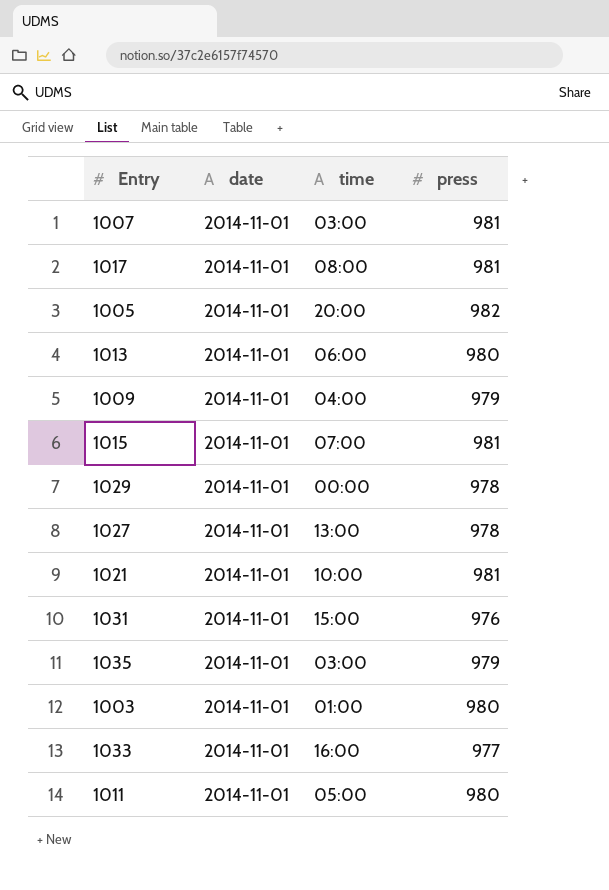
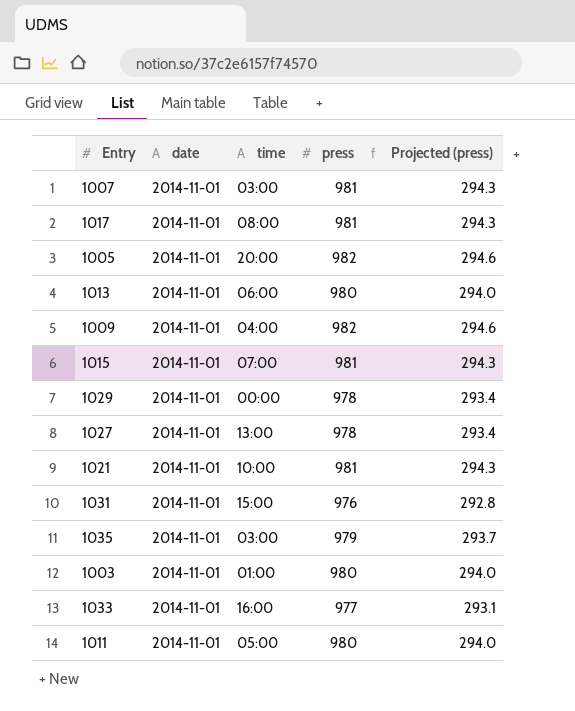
column Projected (press) | formula: none -> [press] * 0.3
1009 | press: 979 -> 982

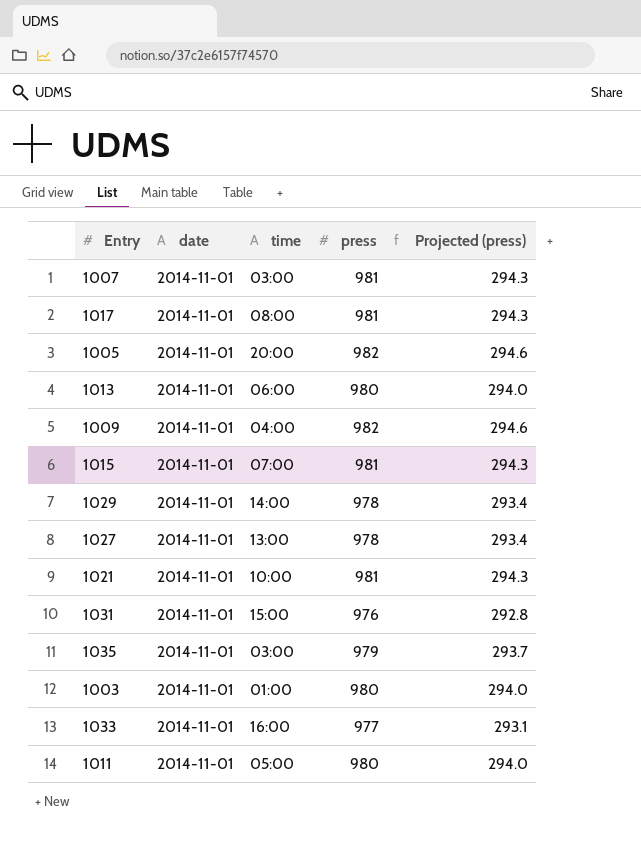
1029 | time: 00:00 -> 14:00

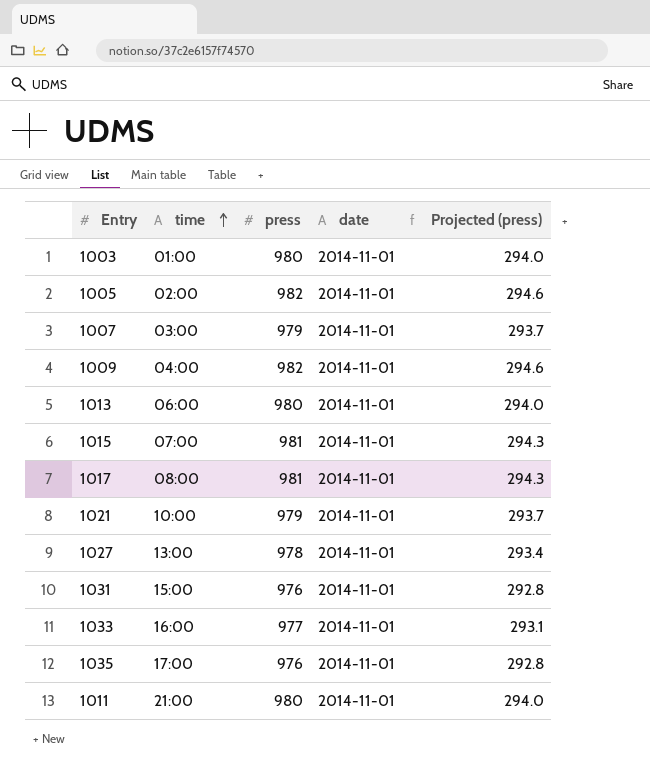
row order: none -> time ascending
column date | position: 2 -> 4
row 1029: 2014-11-01 | 14:00 | 978 | 293.4 -> none
1005 | time: 20:00 -> 02:00
1007 | press: 981 -> 979
1007 | Projected (press): 294.3 -> 293.7
1021 | press: 981 -> 979
1021 | Projected (press): 294.3 -> 293.7
1035 | time: 03:00 -> 17:00
1035 | press: 979 -> 976
1035 | Projected (press): 293.7 -> 292.8
1011 | time: 05:00 -> 21:00

